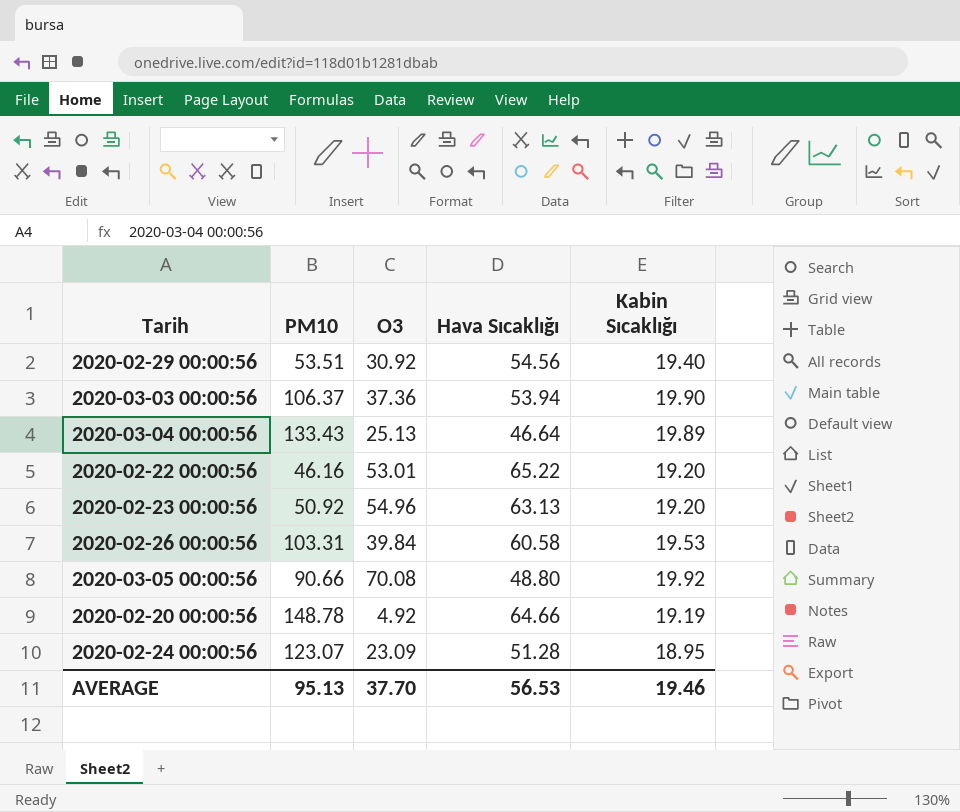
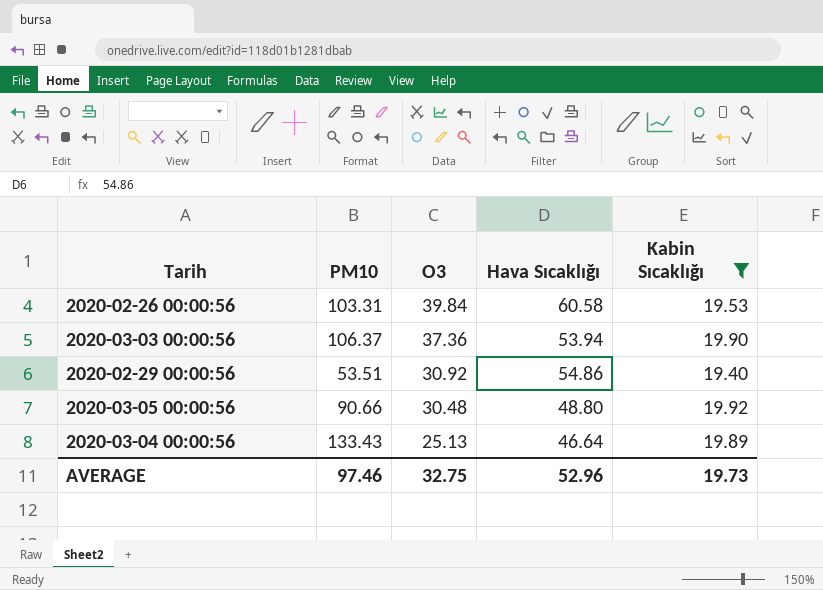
filter: none -> Kabin Sıcaklığı >= 19.40
row order: none -> O3 descending
2020-02-29 00:00:56 | Hava Sıcaklığı: 54.56 -> 54.86
2020-03-05 00:00:56 | O3: 70.08 -> 30.48
AVERAGE | PM10: 95.13 -> 97.46
AVERAGE | O3: 37.70 -> 32.75
AVERAGE | Hava Sıcaklığı: 56.53 -> 52.96
AVERAGE | Kabin Sıcaklığı: 19.46 -> 19.73

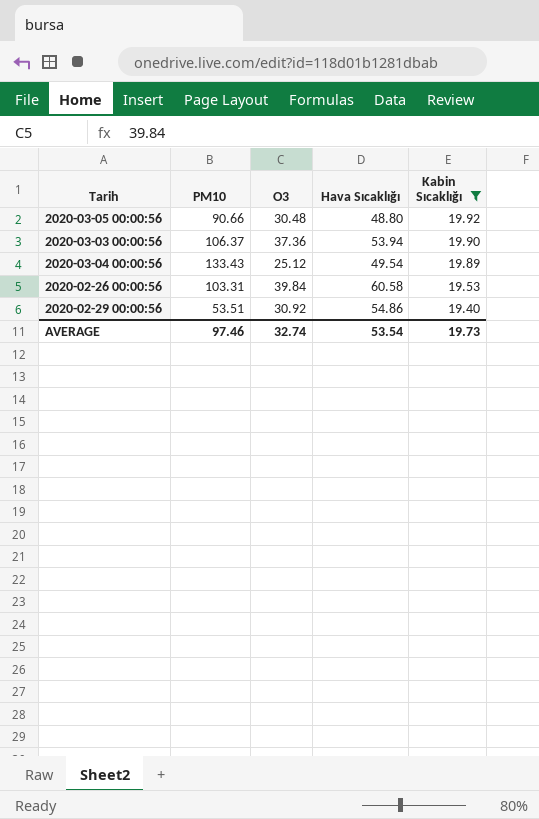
row order: O3 descending -> Kabin Sıcaklığı descending
2020-03-04 00:00:56 | O3: 25.13 -> 25.12
2020-03-04 00:00:56 | Hava Sıcaklığı: 46.64 -> 49.54
AVERAGE | O3: 32.75 -> 32.74
AVERAGE | Hava Sıcaklığı: 52.96 -> 53.54

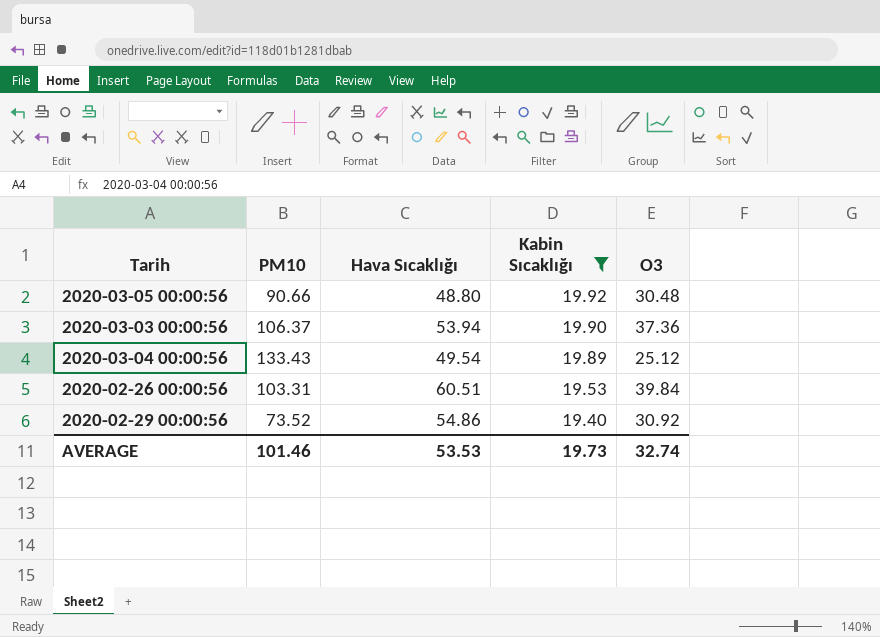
column O3 | position: 3 -> 5
2020-02-26 00:00:56 | Hava Sıcaklığı: 60.58 -> 60.51
2020-02-29 00:00:56 | PM10: 53.51 -> 73.52
AVERAGE | PM10: 97.46 -> 101.46
AVERAGE | Hava Sıcaklığı: 53.54 -> 53.53

